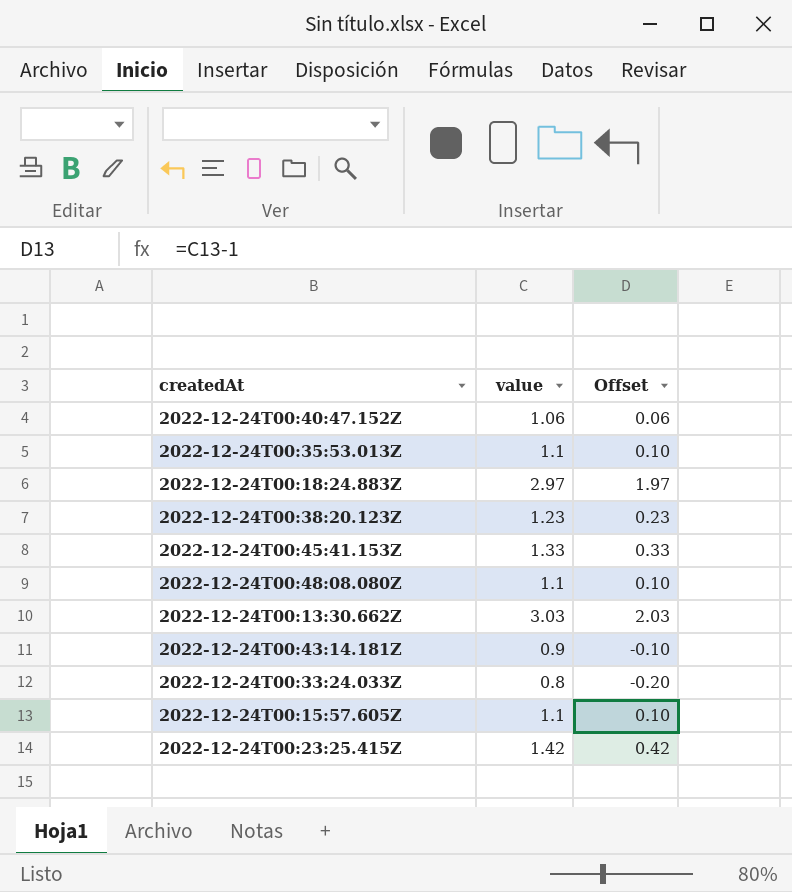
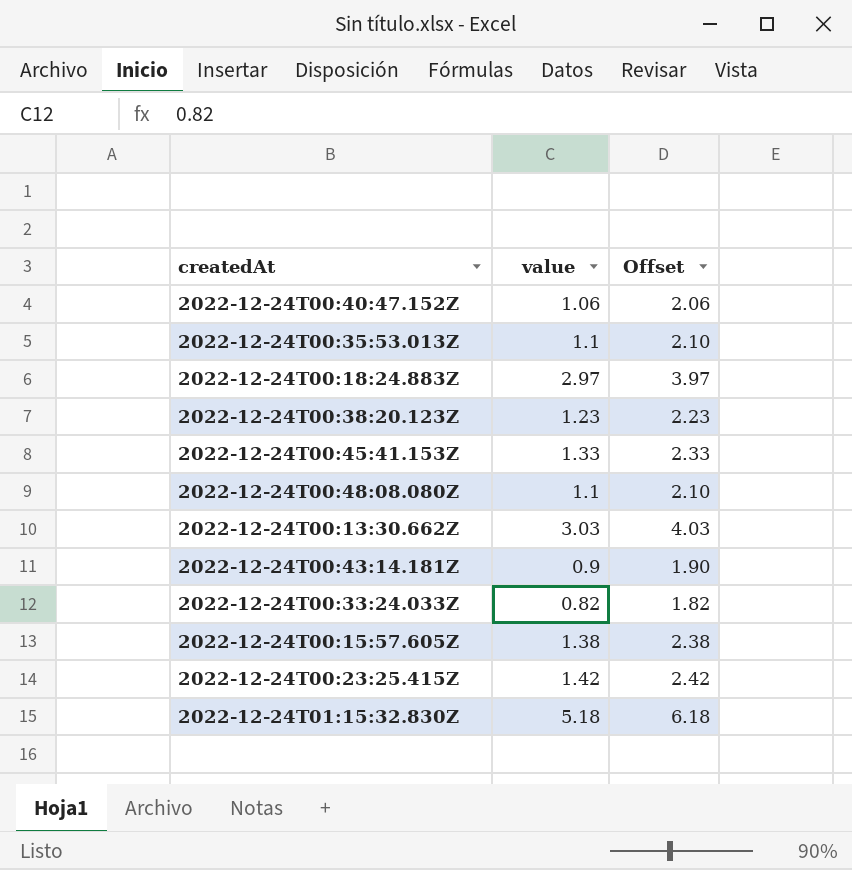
column Offset | formula: [value] - 1 -> [value] + 1
2022-12-24T00:33:24.033Z | value: 0.8 -> 0.82
2022-12-24T00:15:57.605Z | value: 1.1 -> 1.38
row 2022-12-24T01:15:32.830Z: none -> 5.18 | 6.18

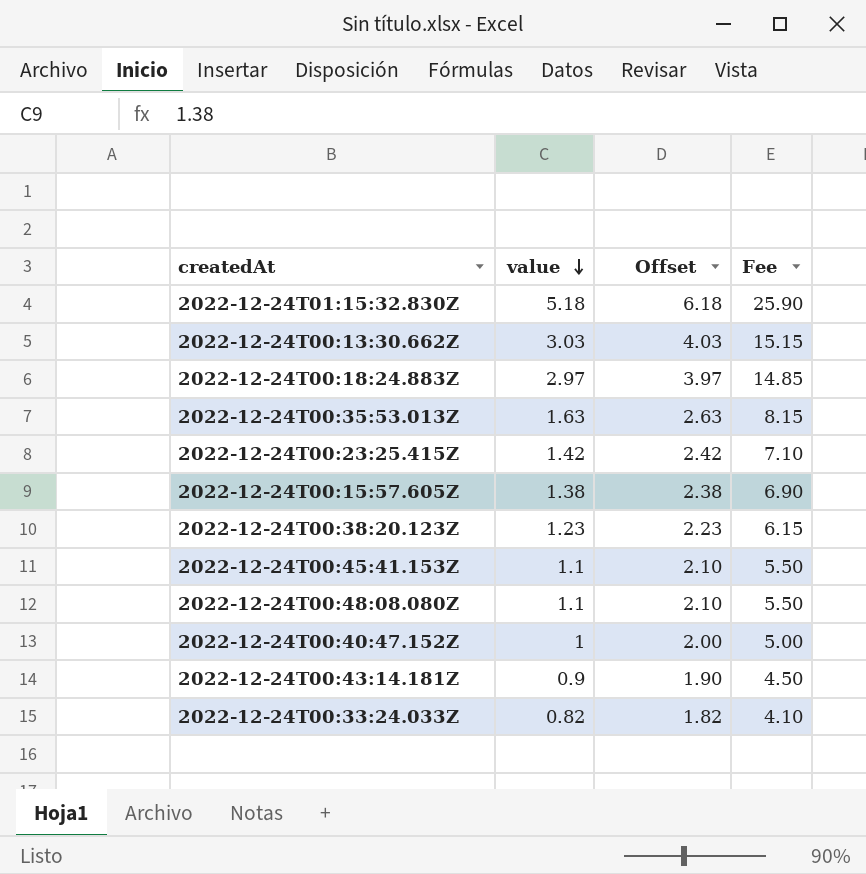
row order: none -> value descending
column Fee | formula: none -> [value] * 5
2022-12-24T00:35:53.013Z | value: 1.1 -> 1.63
2022-12-24T00:35:53.013Z | Offset: 2.10 -> 2.63
2022-12-24T00:45:41.153Z | value: 1.33 -> 1.1
2022-12-24T00:45:41.153Z | Offset: 2.33 -> 2.10
2022-12-24T00:40:47.152Z | value: 1.06 -> 1
2022-12-24T00:40:47.152Z | Offset: 2.06 -> 2.00

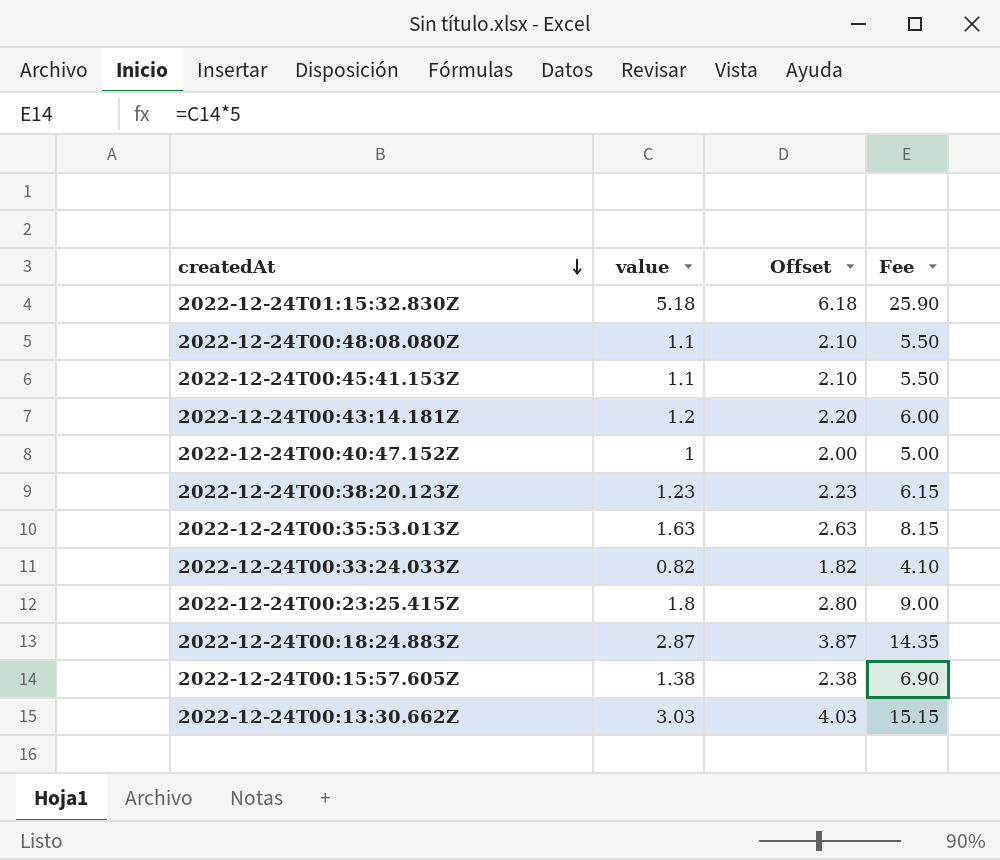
row order: value descending -> createdAt descending
2022-12-24T00:43:14.181Z | value: 0.9 -> 1.2
2022-12-24T00:43:14.181Z | Offset: 1.90 -> 2.20
2022-12-24T00:43:14.181Z | Fee: 4.50 -> 6.00
2022-12-24T00:23:25.415Z | value: 1.42 -> 1.8
2022-12-24T00:23:25.415Z | Offset: 2.42 -> 2.80
2022-12-24T00:23:25.415Z | Fee: 7.10 -> 9.00
2022-12-24T00:18:24.883Z | value: 2.97 -> 2.87
2022-12-24T00:18:24.883Z | Offset: 3.97 -> 3.87
2022-12-24T00:18:24.883Z | Fee: 14.85 -> 14.35

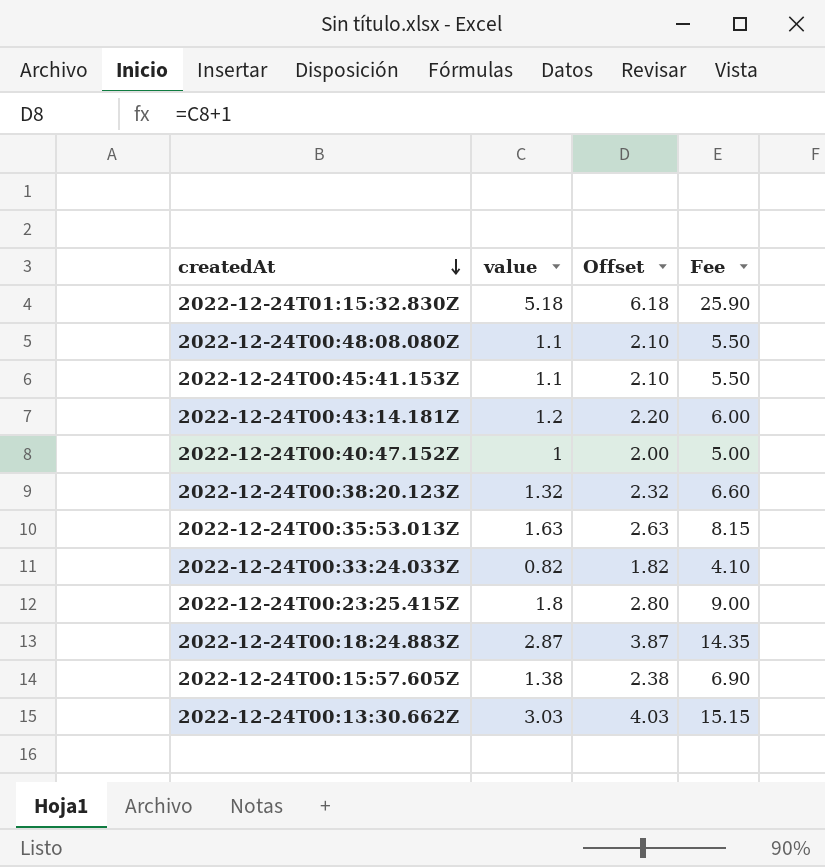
2022-12-24T00:38:20.123Z | value: 1.23 -> 1.32
2022-12-24T00:38:20.123Z | Offset: 2.23 -> 2.32
2022-12-24T00:38:20.123Z | Fee: 6.15 -> 6.60

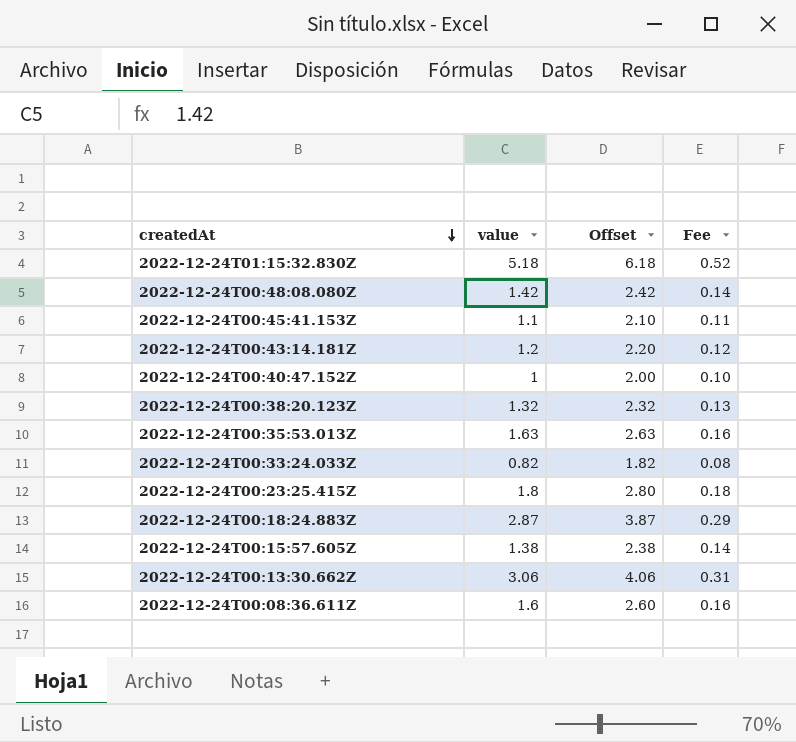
column Fee | formula: [value] * 5 -> [value] * 0.1
2022-12-24T00:48:08.080Z | value: 1.1 -> 1.42
2022-12-24T00:48:08.080Z | Offset: 2.10 -> 2.42
2022-12-24T00:13:30.662Z | value: 3.03 -> 3.06
2022-12-24T00:13:30.662Z | Offset: 4.03 -> 4.06
row 2022-12-24T00:08:36.611Z: none -> 1.6 | 2.60 | 0.16

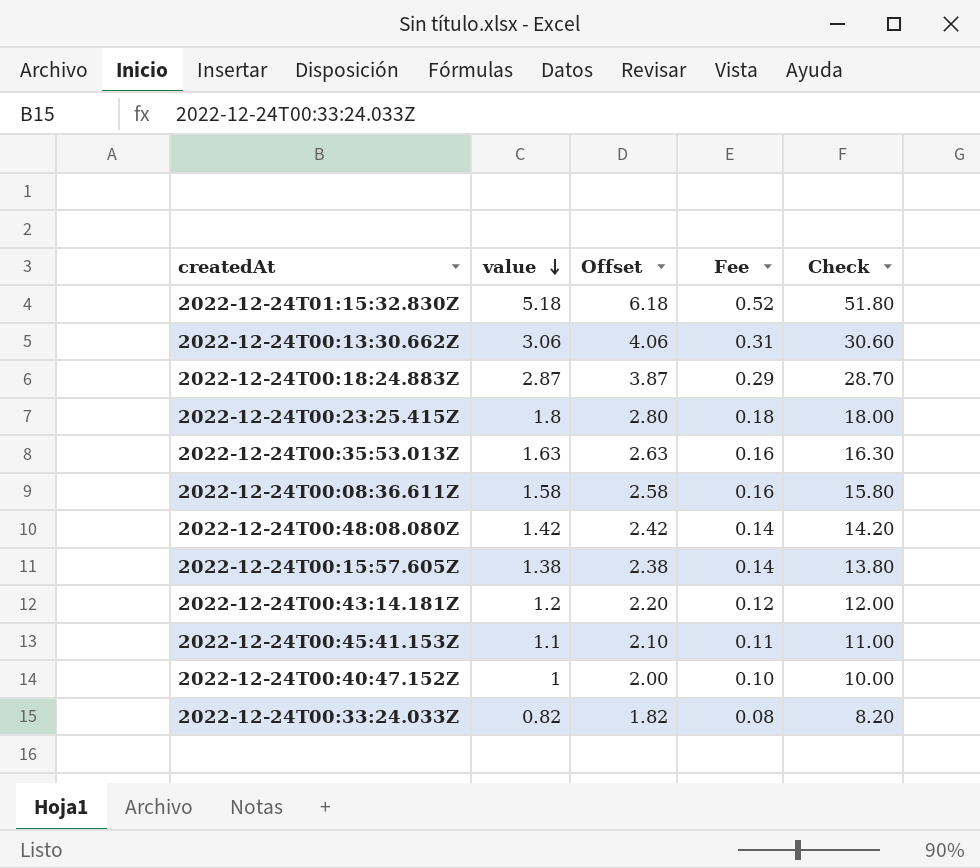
row order: createdAt descending -> value descending
column Check | formula: none -> [value] * 10
row 2022-12-24T00:38:20.123Z: 1.32 | 2.32 | 0.13 -> none
2022-12-24T00:08:36.611Z | value: 1.6 -> 1.58
2022-12-24T00:08:36.611Z | Offset: 2.60 -> 2.58

